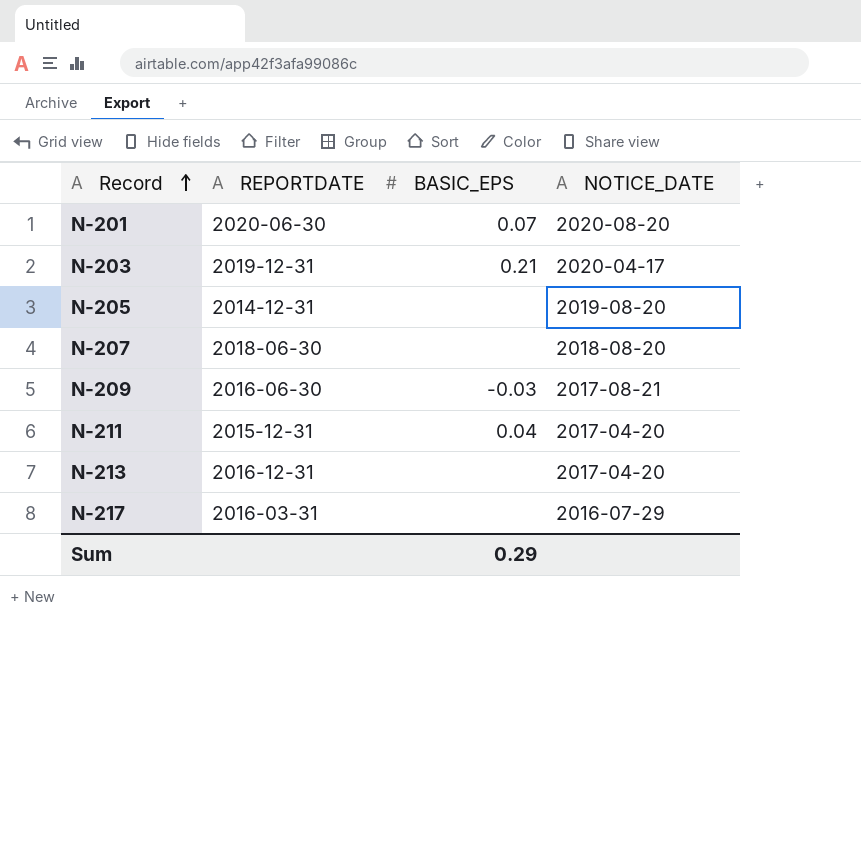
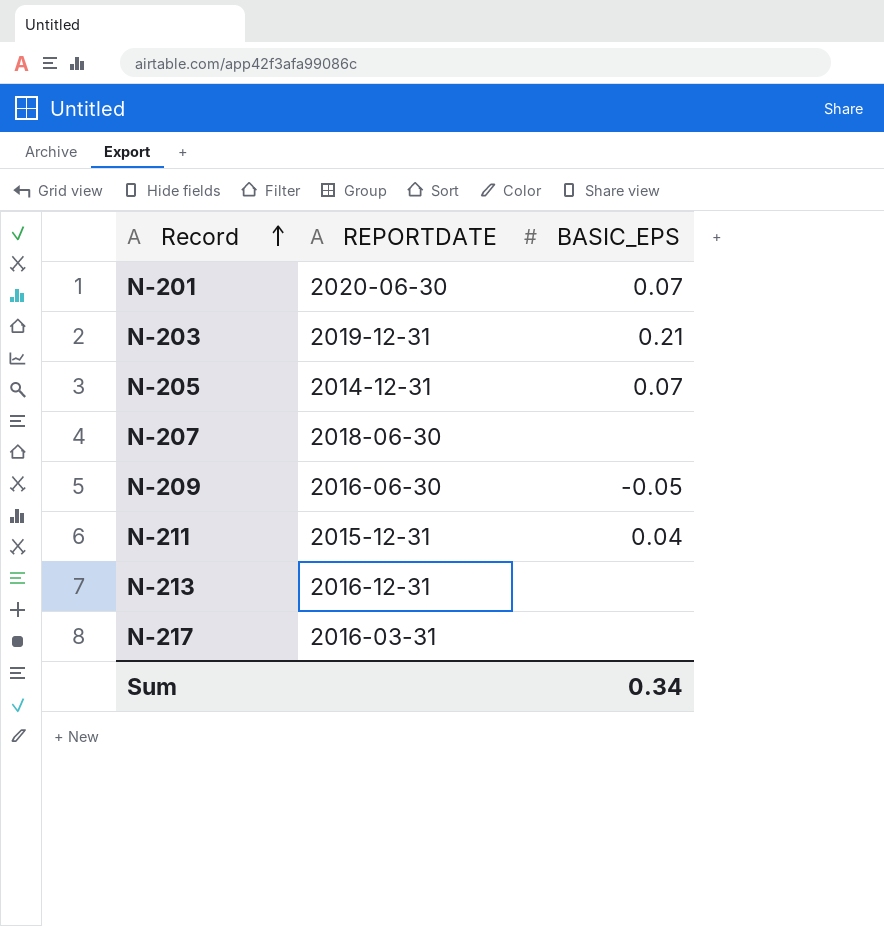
column NOTICE_DATE | position: 4 -> none
N-205 | BASIC_EPS: none -> 0.07
N-209 | BASIC_EPS: -0.03 -> -0.05
Sum | BASIC_EPS: 0.29 -> 0.34

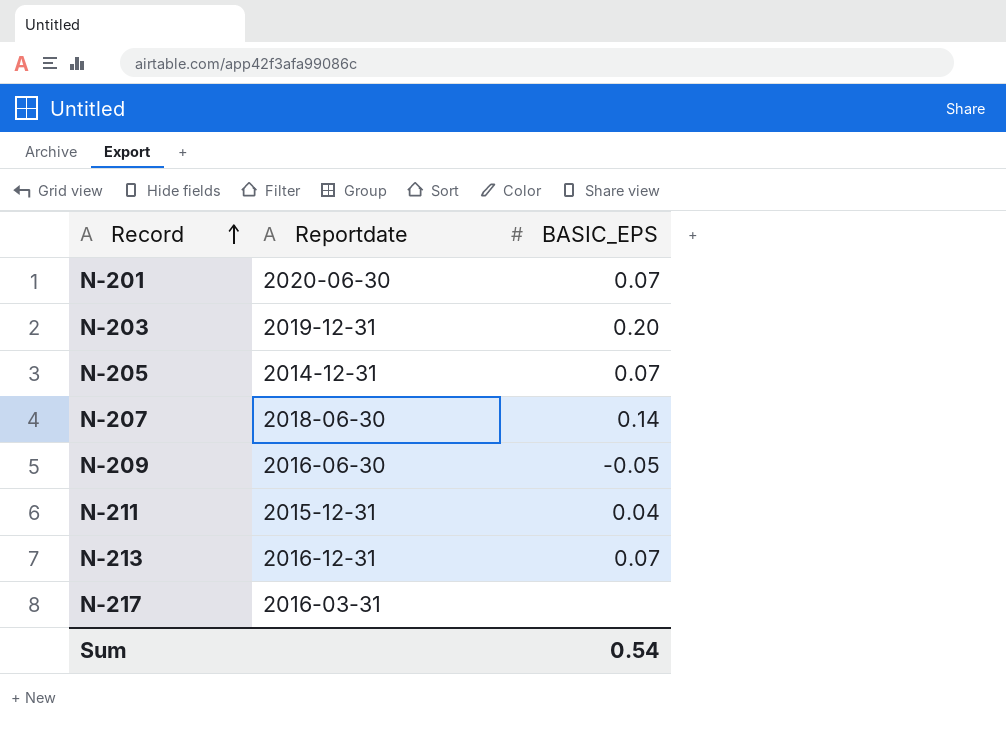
column name: REPORTDATE -> Reportdate
N-203 | BASIC_EPS: 0.21 -> 0.20
N-207 | BASIC_EPS: none -> 0.14
N-213 | BASIC_EPS: none -> 0.07
Sum | BASIC_EPS: 0.34 -> 0.54

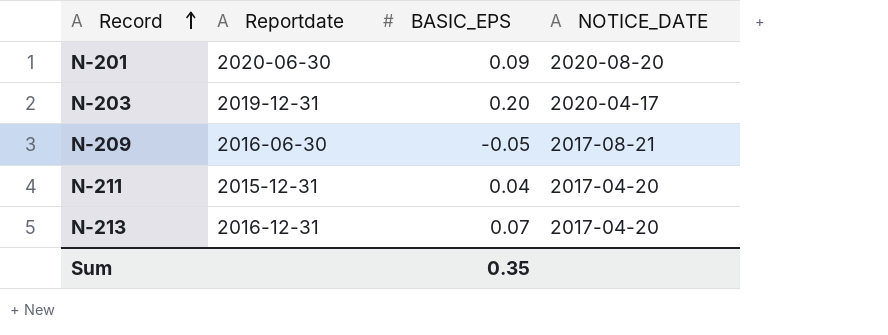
column NOTICE_DATE | position: none -> 4
row N-205: 2014-12-31 | 0.07 -> none
row N-207: 2018-06-30 | 0.14 -> none
row N-217: 2016-03-31 | none -> none
N-201 | BASIC_EPS: 0.07 -> 0.09
Sum | BASIC_EPS: 0.54 -> 0.35

